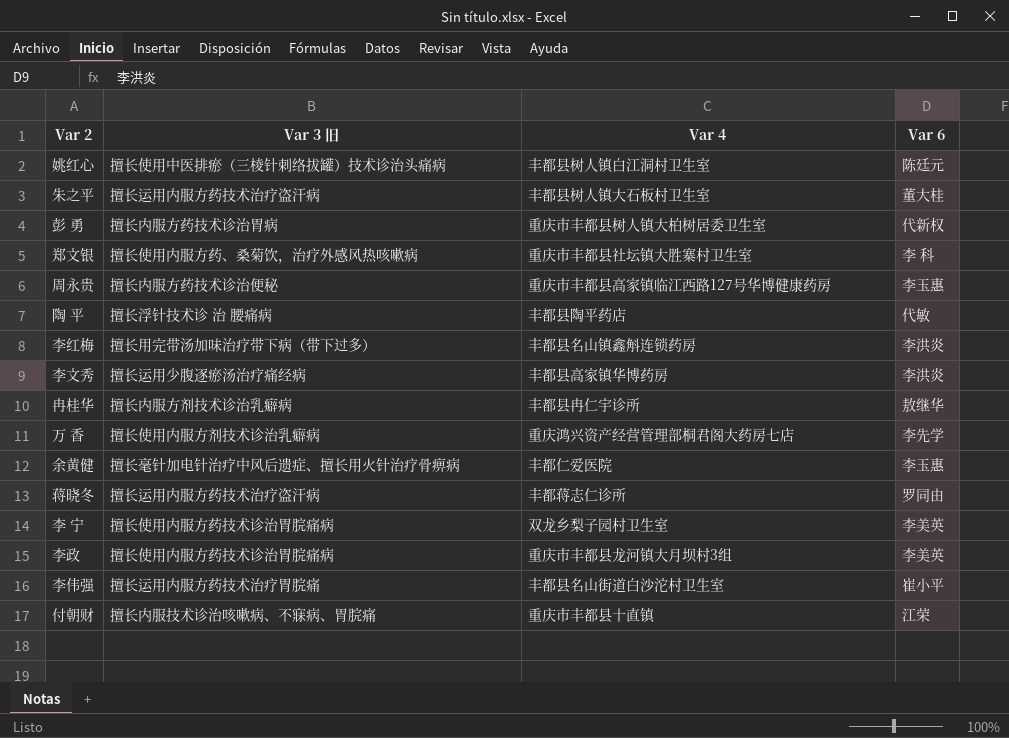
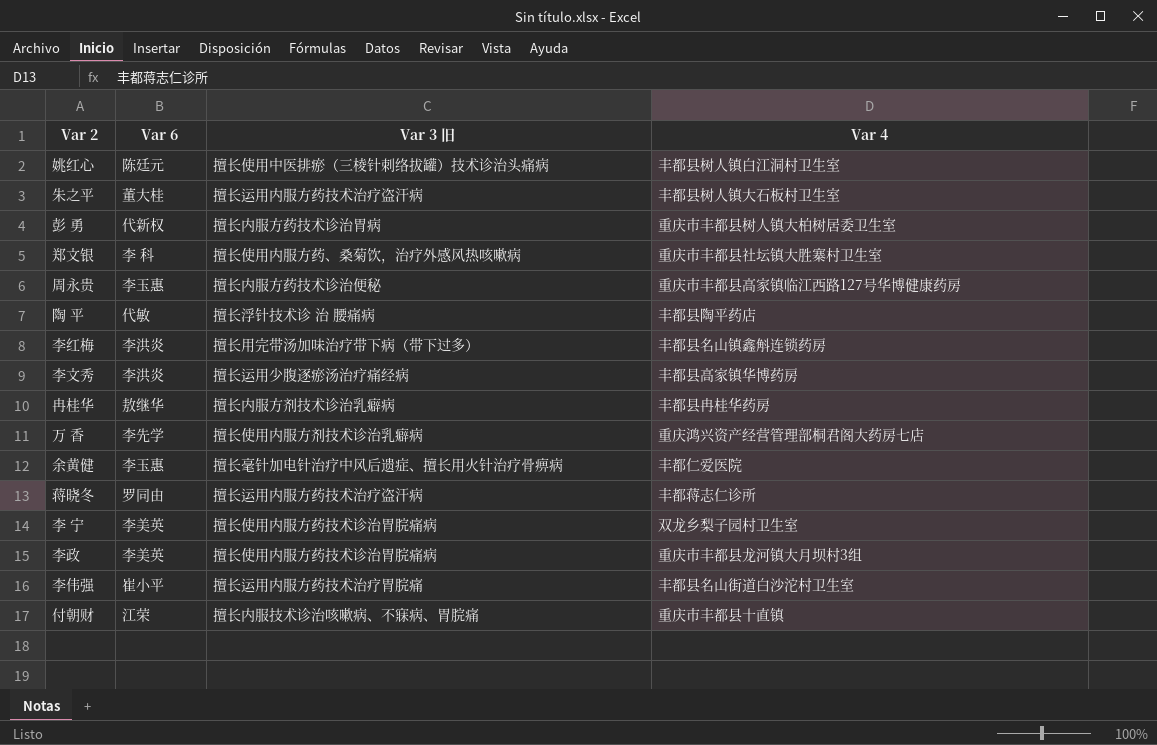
column Var 6 | position: 4 -> 2
冉桂华 | Var 4: 丰都县冉仁宇诊所 -> 丰都县冉桂华药房

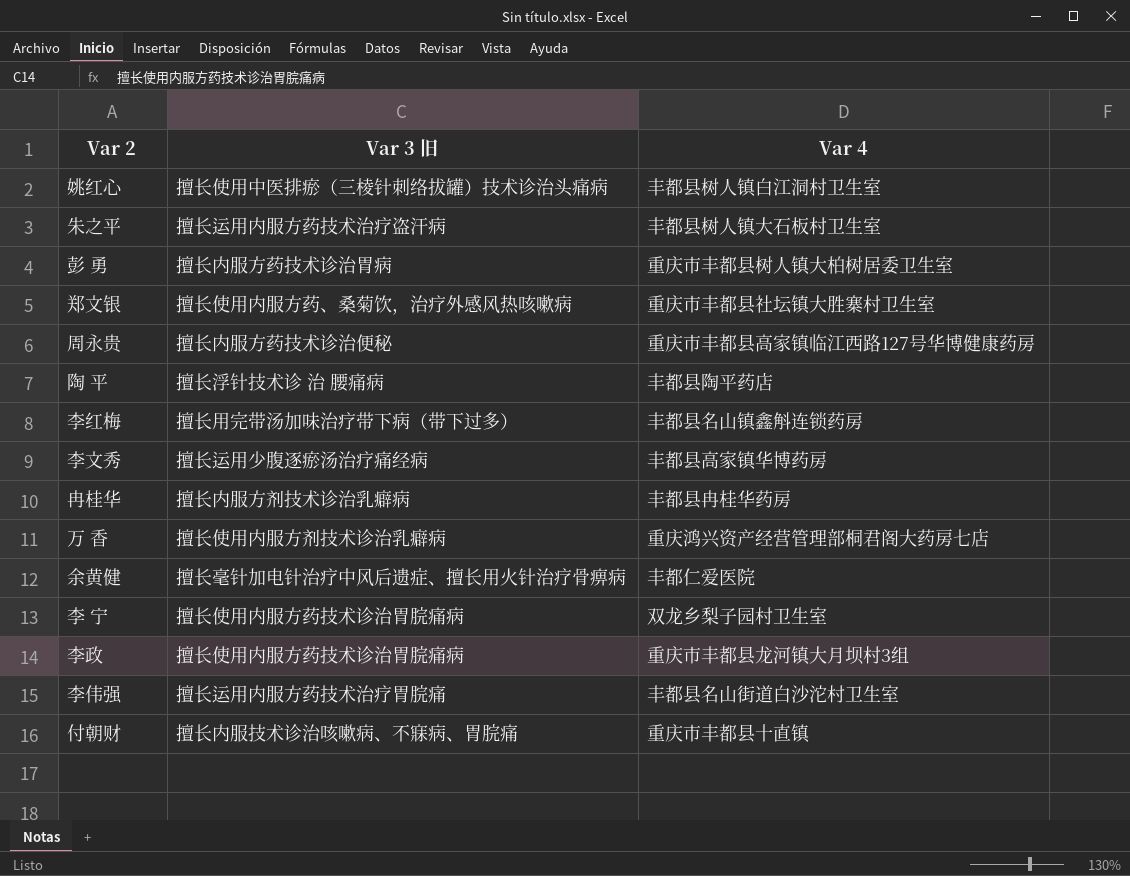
column Var 6 | position: 2 -> none
row 蒋晓冬: 罗同由 | 擅长运用内服方药技术治疗盗汗病 | 丰都蒋志仁诊所 -> none

